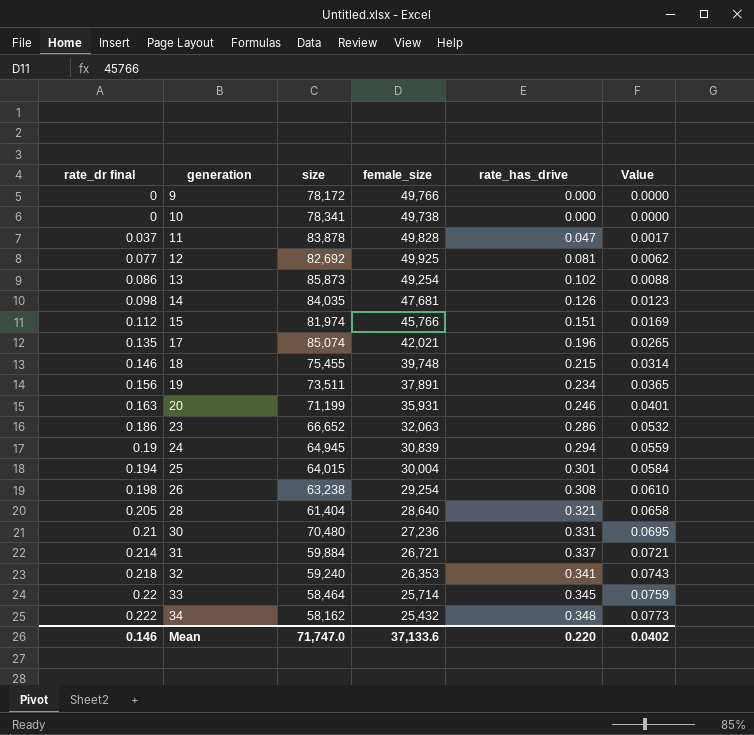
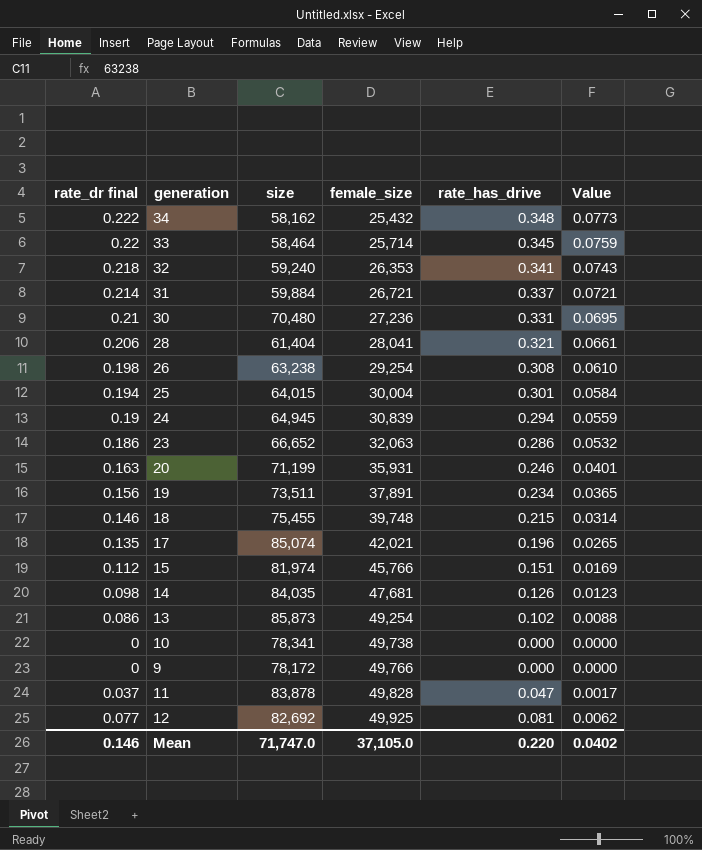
row order: rate_dr final ascending -> female_size ascending
28 | rate_dr final: 0.205 -> 0.206
28 | female_size: 28,640 -> 28,041
28 | Value: 0.0658 -> 0.0661
Mean | female_size: 37,133.6 -> 37,105.0

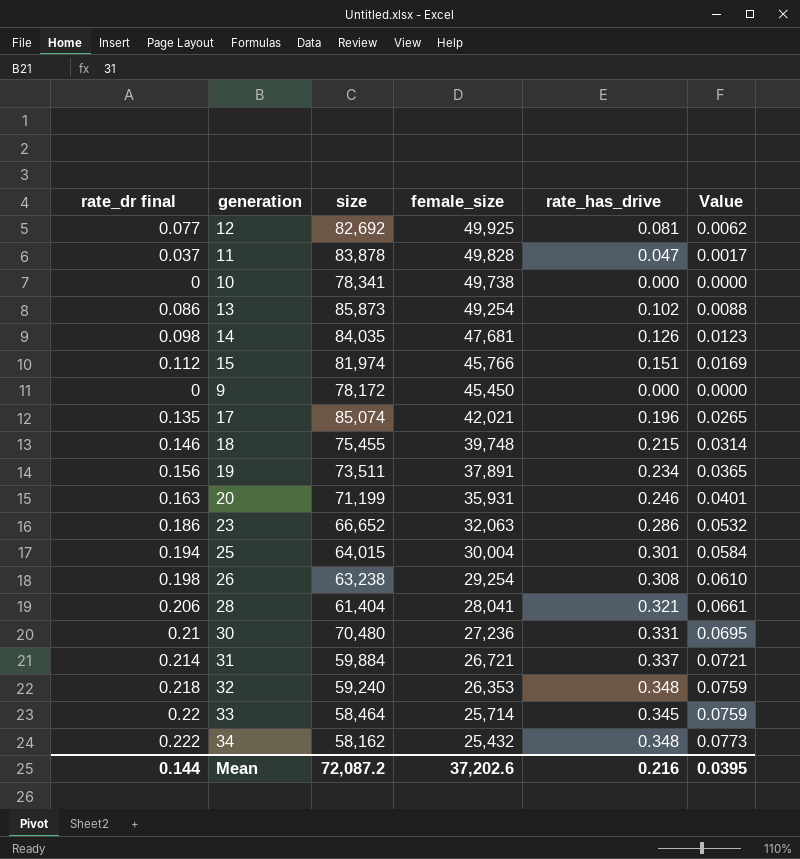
row order: female_size ascending -> female_size descending
row 24: 0.19 | 64,945 | 30,839 | 0.294 | 0.0559 -> none
9 | female_size: 49,766 -> 45,450
32 | rate_has_drive: 0.341 -> 0.348
32 | Value: 0.0743 -> 0.0759
Mean | rate_dr final: 0.146 -> 0.144
Mean | size: 71,747.0 -> 72,087.2
Mean | female_size: 37,105.0 -> 37,202.6
Mean | rate_has_drive: 0.220 -> 0.216
Mean | Value: 0.0402 -> 0.0395

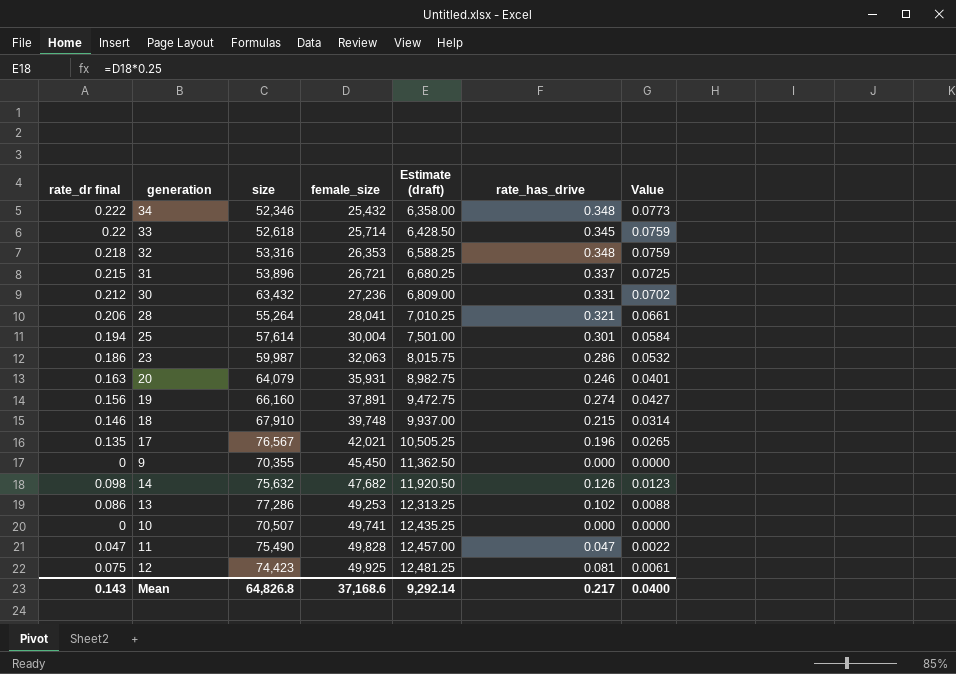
row order: female_size descending -> female_size ascending
column Estimate (draft) | formula: none -> [female_size] * 0.25
row 15: 0.112 | 81,974 | 45,766 | 0.151 | 0.0169 -> none
row 26: 0.198 | 63,238 | 29,254 | 0.308 | 0.0610 -> none
34 | size: 58,162 -> 52,346
33 | size: 58,464 -> 52,618
32 | size: 59,240 -> 53,316
31 | rate_dr final: 0.214 -> 0.215
31 | size: 59,884 -> 53,896
31 | Value: 0.0721 -> 0.0725
30 | rate_dr final: 0.21 -> 0.212
30 | size: 70,480 -> 63,432
30 | Value: 0.0695 -> 0.0702
28 | size: 61,404 -> 55,264
25 | size: 64,015 -> 57,614
23 | size: 66,652 -> 59,987
20 | size: 71,199 -> 64,079
19 | size: 73,511 -> 66,160
19 | rate_has_drive: 0.234 -> 0.274
19 | Value: 0.0365 -> 0.0427
18 | size: 75,455 -> 67,910
17 | size: 85,074 -> 76,567
9 | size: 78,172 -> 70,355
14 | size: 84,035 -> 75,632
14 | female_size: 47,681 -> 47,682
13 | size: 85,873 -> 77,286
13 | female_size: 49,254 -> 49,253
10 | size: 78,341 -> 70,507
10 | female_size: 49,738 -> 49,741
11 | rate_dr final: 0.037 -> 0.047
11 | size: 83,878 -> 75,490
11 | Value: 0.0017 -> 0.0022
12 | rate_dr final: 0.077 -> 0.075
12 | size: 82,692 -> 74,423
12 | Value: 0.0062 -> 0.0061
Mean | rate_dr final: 0.144 -> 0.143
Mean | size: 72,087.2 -> 64,826.8
Mean | female_size: 37,202.6 -> 37,168.6
Mean | rate_has_drive: 0.216 -> 0.217
Mean | Value: 0.0395 -> 0.0400

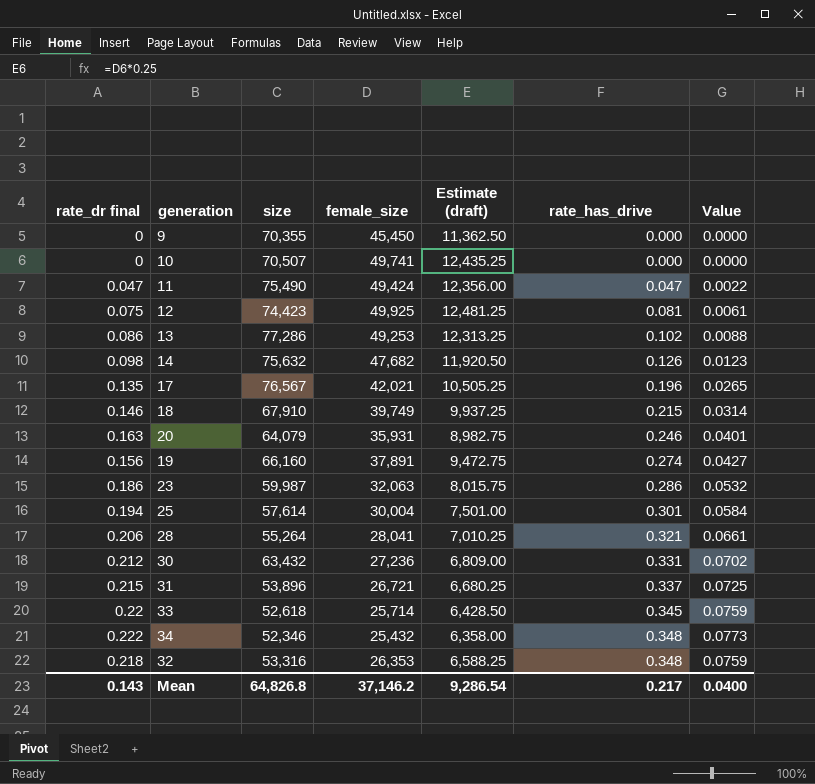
row order: female_size ascending -> rate_has_drive ascending
11 | female_size: 49,828 -> 49,424
11 | Estimate (draft): 12,457.00 -> 12,356.00
18 | female_size: 39,748 -> 39,749
18 | Estimate (draft): 9,937.00 -> 9,937.25
Mean | female_size: 37,168.6 -> 37,146.2
Mean | Estimate (draft): 9,292.14 -> 9,286.54

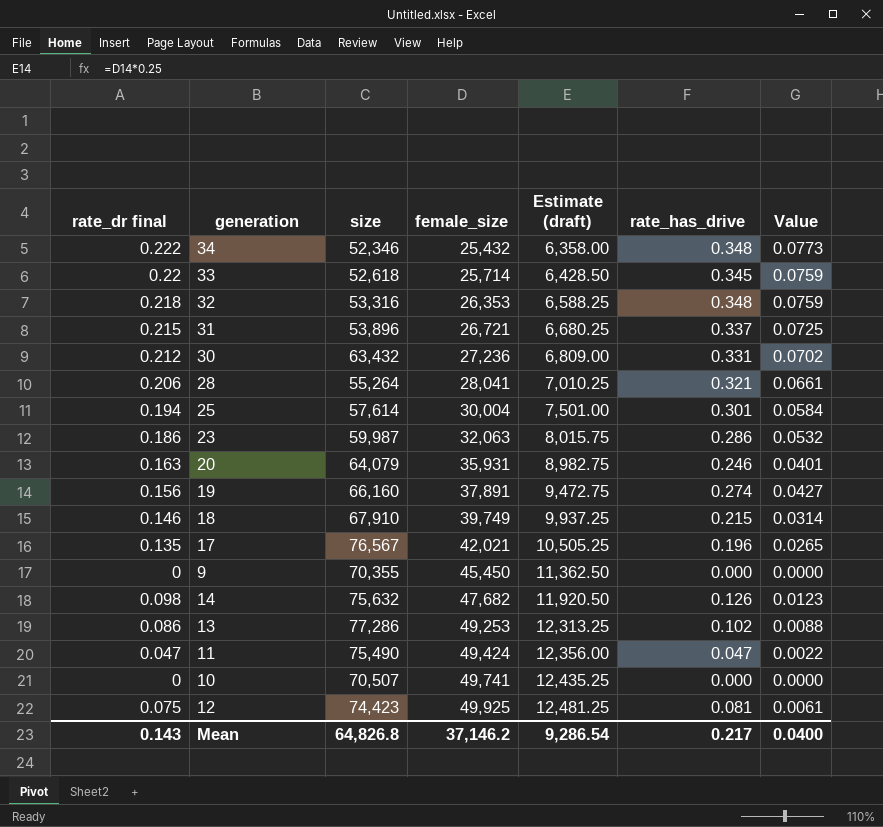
row order: rate_has_drive ascending -> female_size ascending

